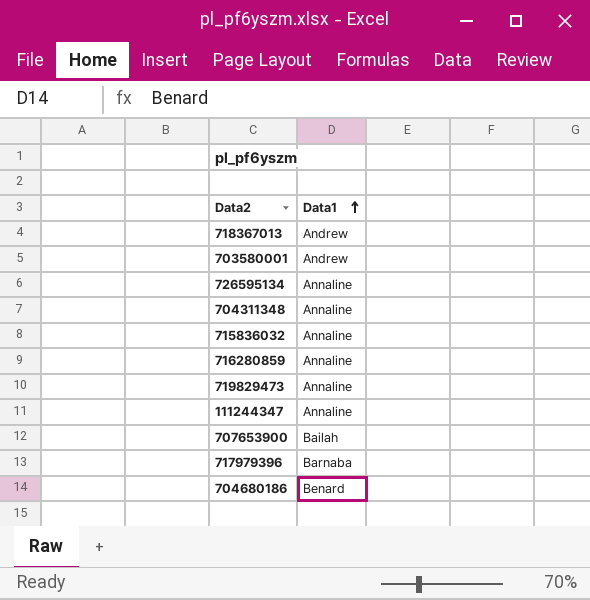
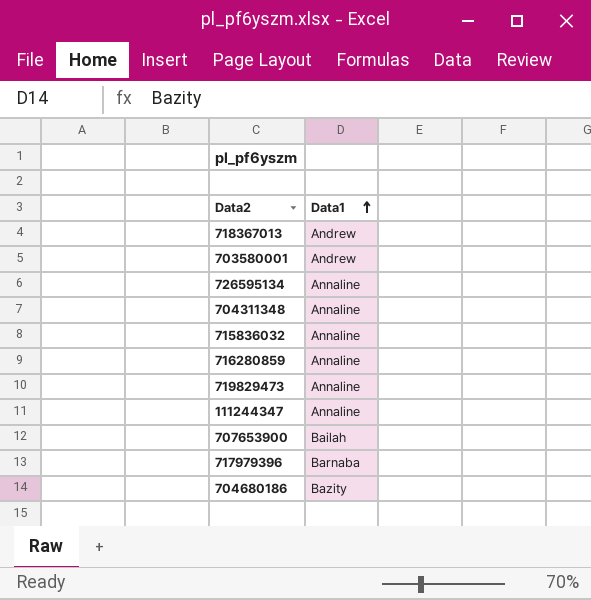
704680186 | Data1: Benard -> Bazity

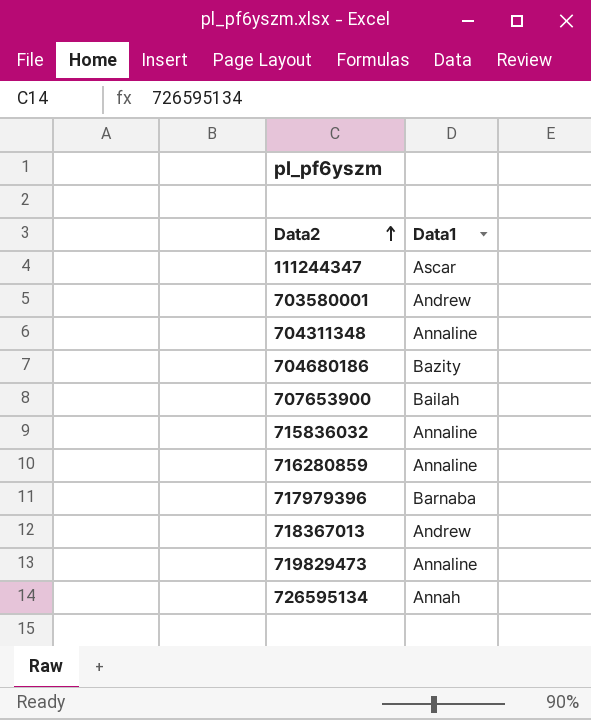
row order: Data1 ascending -> Data2 ascending
111244347 | Data1: Annaline -> Ascar
726595134 | Data1: Annaline -> Annah

